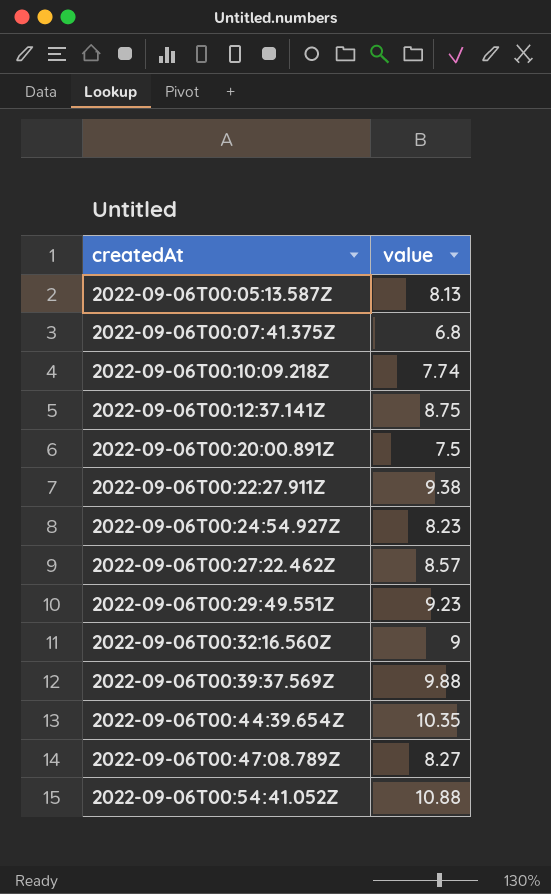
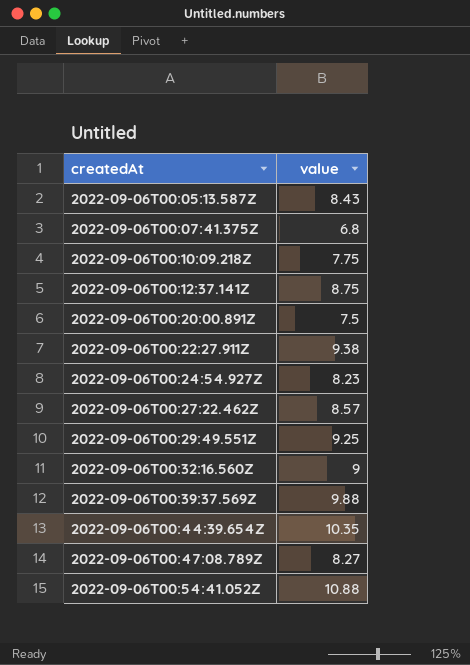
2022-09-06T00:05:13.587Z | value: 8.13 -> 8.43
2022-09-06T00:10:09.218Z | value: 7.74 -> 7.75
2022-09-06T00:29:49.551Z | value: 9.23 -> 9.25

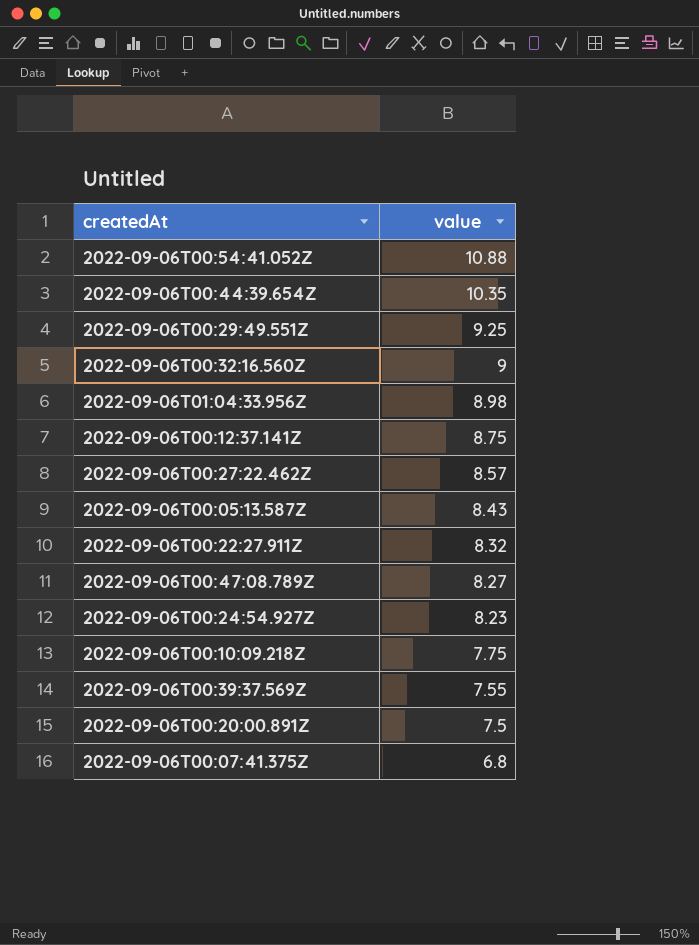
row order: createdAt ascending -> value descending
row 2022-09-06T01:04:33.956Z: none -> 8.98
2022-09-06T00:22:27.911Z | value: 9.38 -> 8.32
2022-09-06T00:39:37.569Z | value: 9.88 -> 7.55

